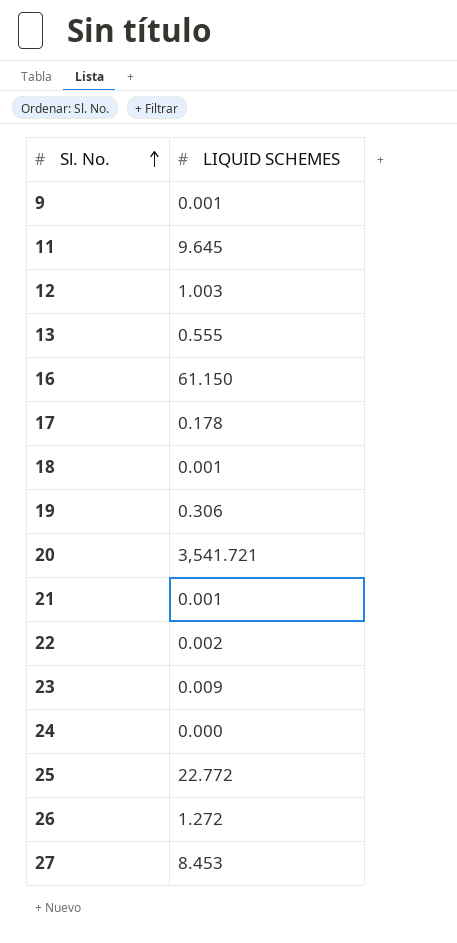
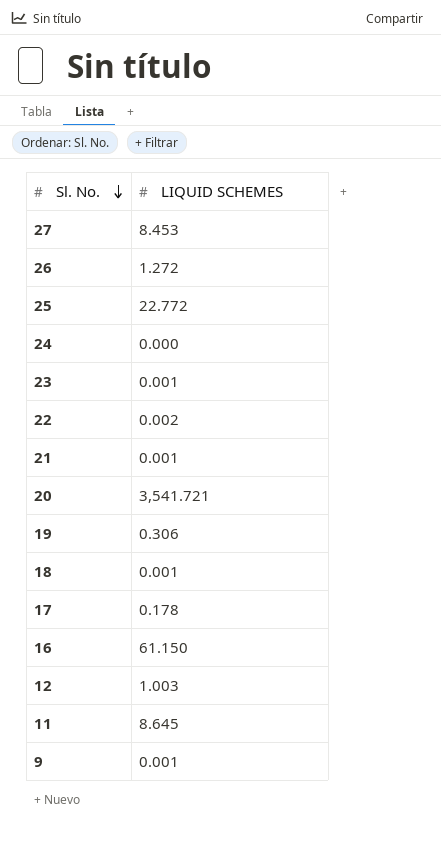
row order: Sl. No. ascending -> Sl. No. descending
row 13: 0.555 -> none
23 | LIQUID SCHEMES: 0.009 -> 0.001
11 | LIQUID SCHEMES: 9.645 -> 8.645

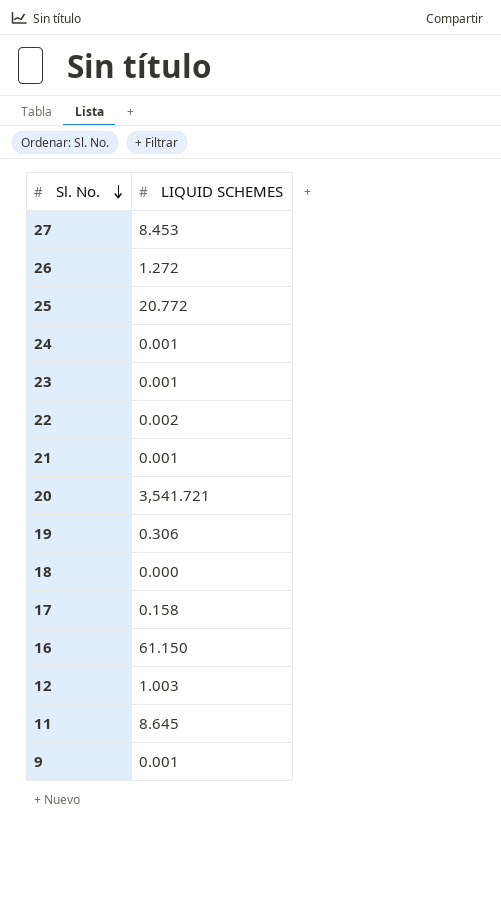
25 | LIQUID SCHEMES: 22.772 -> 20.772
24 | LIQUID SCHEMES: 0.000 -> 0.001
18 | LIQUID SCHEMES: 0.001 -> 0.000
17 | LIQUID SCHEMES: 0.178 -> 0.158

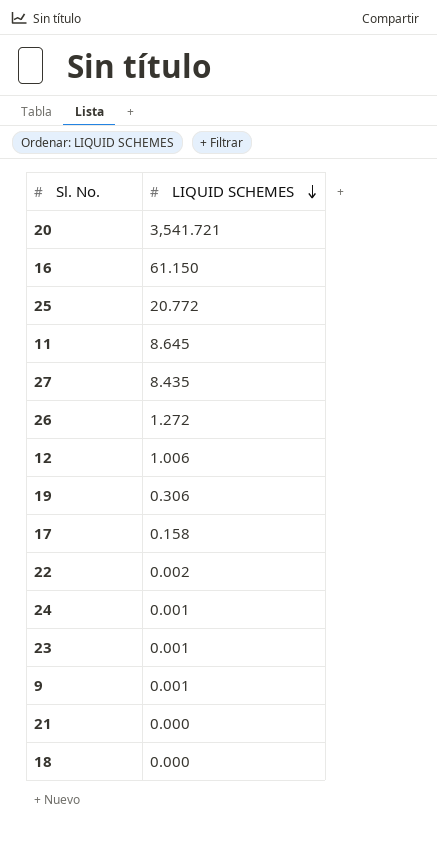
row order: Sl. No. descending -> LIQUID SCHEMES descending
27 | LIQUID SCHEMES: 8.453 -> 8.435
12 | LIQUID SCHEMES: 1.003 -> 1.006
21 | LIQUID SCHEMES: 0.001 -> 0.000

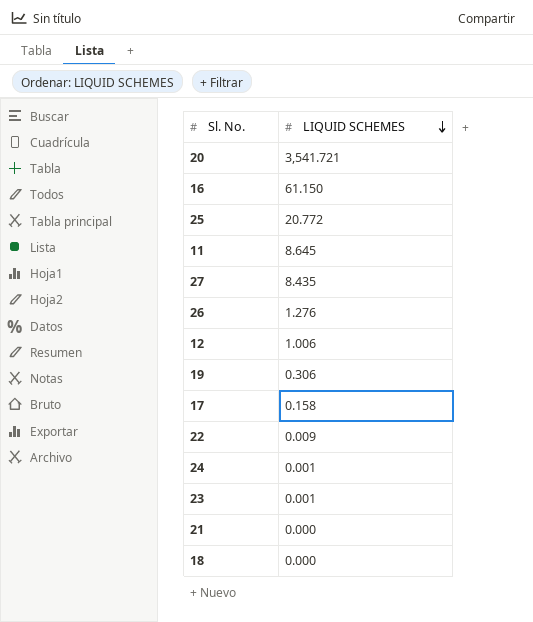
row 9: 0.001 -> none
26 | LIQUID SCHEMES: 1.272 -> 1.276
22 | LIQUID SCHEMES: 0.002 -> 0.009

